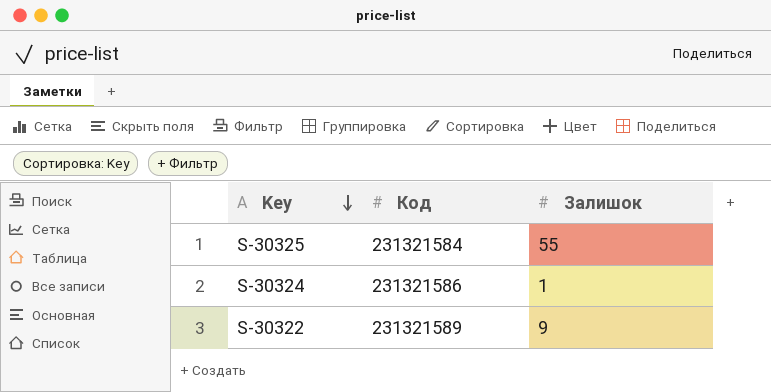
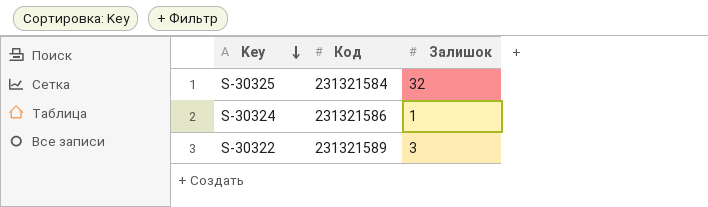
S-30325 | Залишок: 55 -> 32
S-30322 | Залишок: 9 -> 3

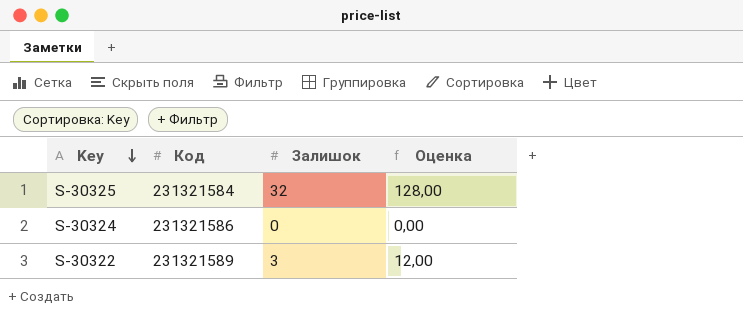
column Оценка | formula: none -> [Залишок] * 4
S-30324 | Залишок: 1 -> 0

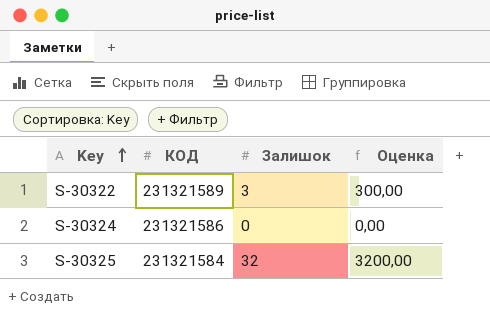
row order: Key descending -> Key ascending
column name: Код -> КОД
column Оценка | formula: [Залишок] * 4 -> [Залишок] * 100

